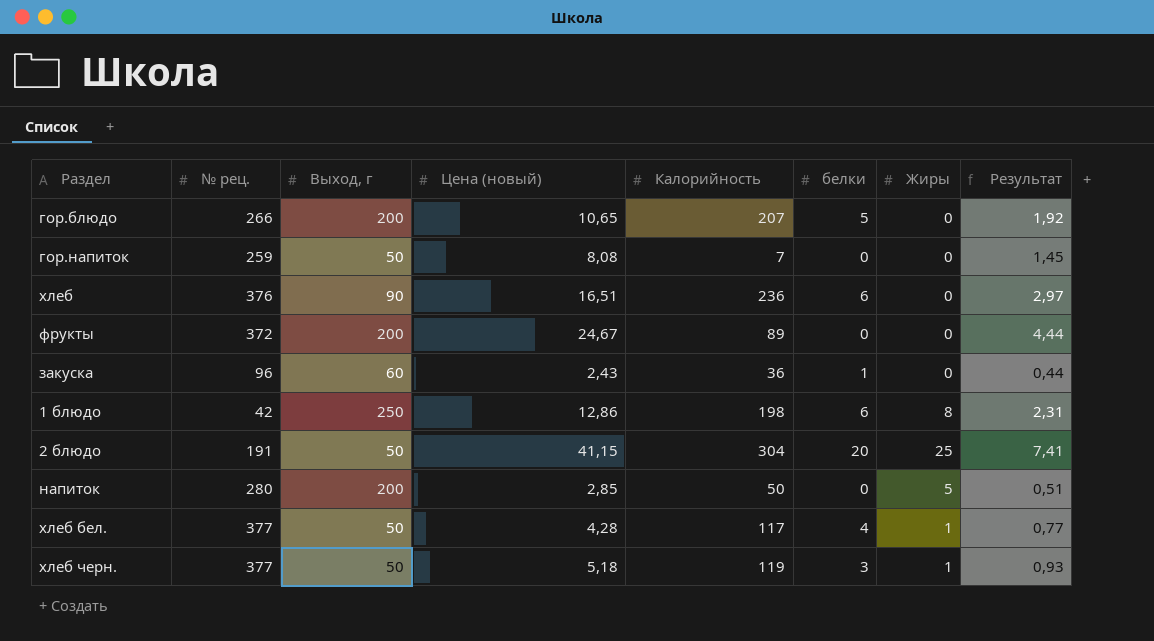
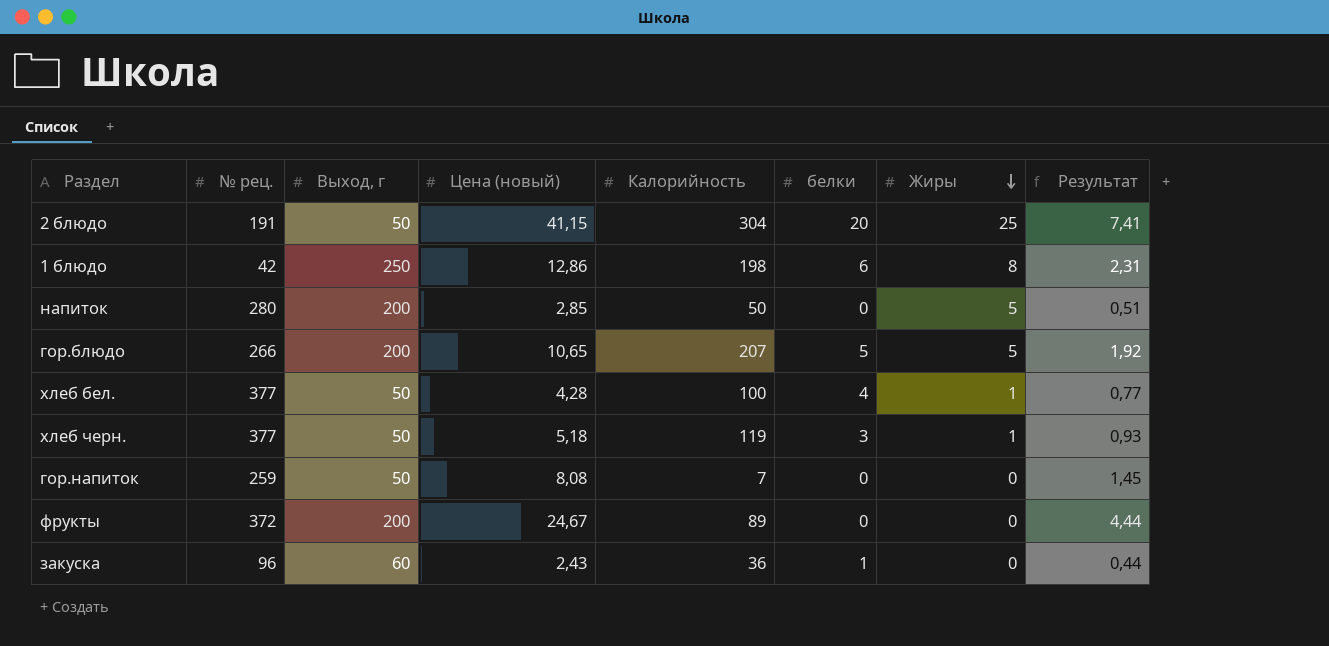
row order: none -> Жиры descending
row хлеб: 376 | 90 | 16,51 | 236 | 6 | 0 | 2,97 -> none
гор.блюдо | Жиры: 0 -> 5
хлеб бел. | Калорийность: 117 -> 100

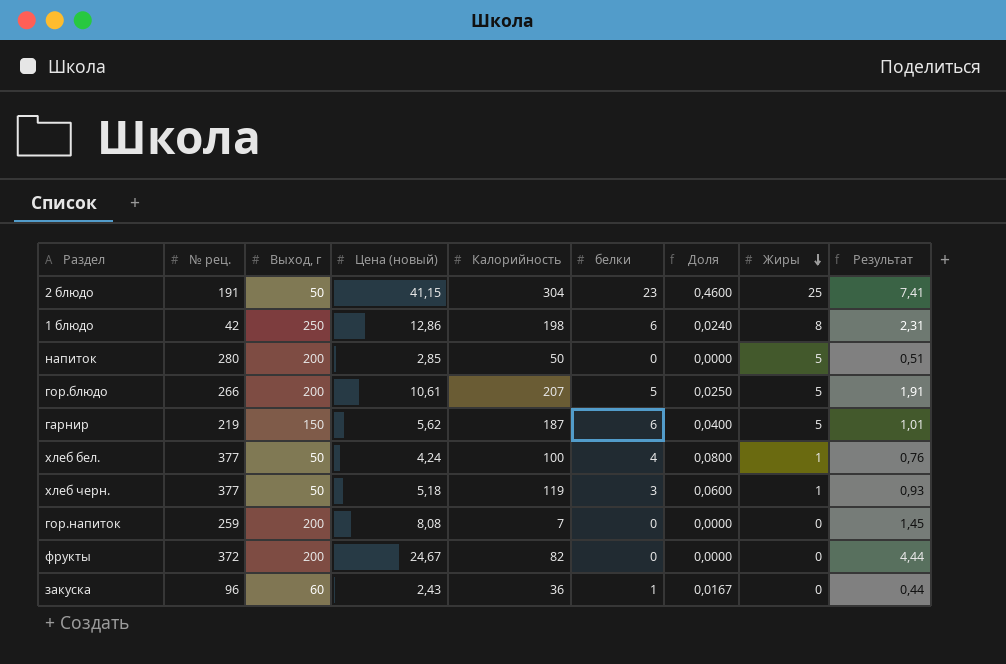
column Доля | formula: none -> [белки] / [Выход, г]
2 блюдо | белки: 20 -> 23
гор.блюдо | Цена (новый): 10,65 -> 10,61
гор.блюдо | Результат: 1,92 -> 1,91
row гарнир: none -> 219 | 150 | 5,62 | 187 | 6 | 0,0400 | 5 | 1,01
хлеб бел. | Цена (новый): 4,28 -> 4,24
хлеб бел. | Результат: 0,77 -> 0,76
гор.напиток | Выход, г: 50 -> 200
фрукты | Калорийность: 89 -> 82

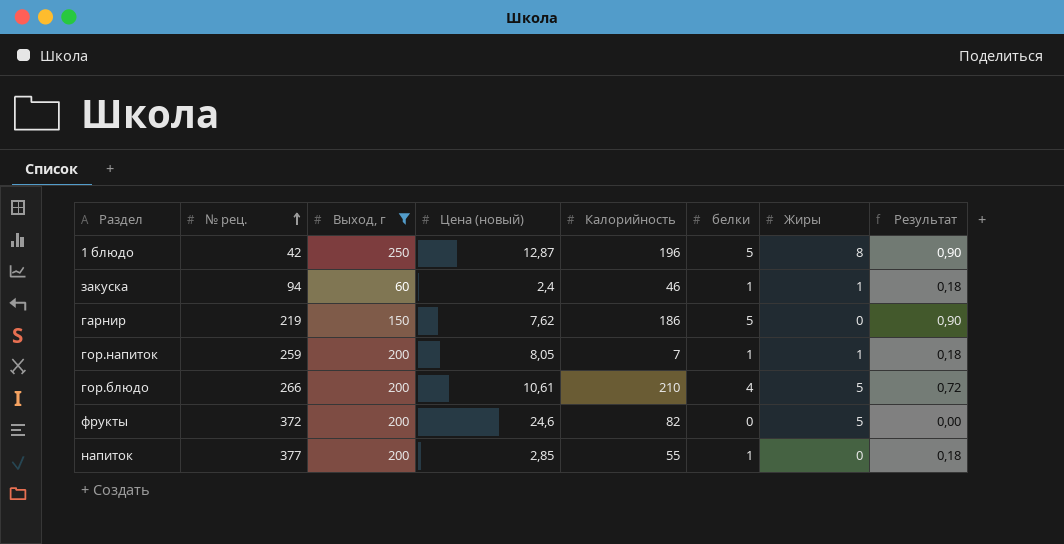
filter: none -> Выход, г != 50
row order: Жиры descending -> № рец. ascending
column Доля | formula: [белки] / [Выход, г] -> none
column Результат | formula: [Цена (новый)] * 0,18 -> [белки] * 0,18
1 блюдо | Цена (новый): 12,86 -> 12,87
1 блюдо | Калорийность: 198 -> 196
1 блюдо | белки: 6 -> 5
закуска | № рец.: 96 -> 94
закуска | Цена (новый): 2,43 -> 2,4
закуска | Калорийность: 36 -> 46
закуска | Жиры: 0 -> 1
гарнир | Цена (новый): 5,62 -> 7,62
гарнир | Калорийность: 187 -> 186
гарнир | белки: 6 -> 5
гарнир | Жиры: 5 -> 0
гор.напиток | Цена (новый): 8,08 -> 8,05
гор.напиток | белки: 0 -> 1
гор.напиток | Жиры: 0 -> 1
гор.блюдо | Калорийность: 207 -> 210
гор.блюдо | белки: 5 -> 4
фрукты | Цена (новый): 24,67 -> 24,6
фрукты | Жиры: 0 -> 5
напиток | № рец.: 280 -> 377
напиток | Калорийность: 50 -> 55
напиток | белки: 0 -> 1
напиток | Жиры: 5 -> 0

